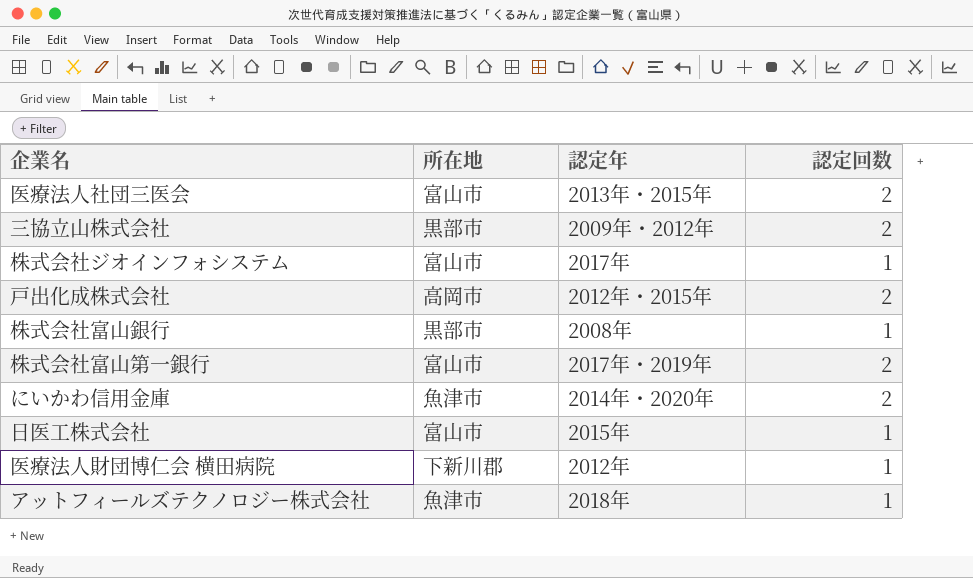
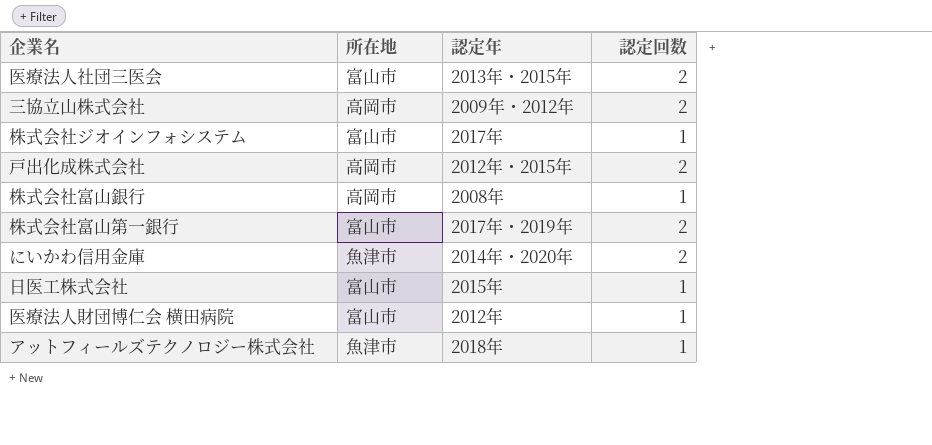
三協立山株式会社 | 所在地: 黒部市 -> 高岡市
株式会社富山銀行 | 所在地: 黒部市 -> 高岡市
医療法人財団博仁会 横田病院 | 所在地: 下新川郡 -> 富山市

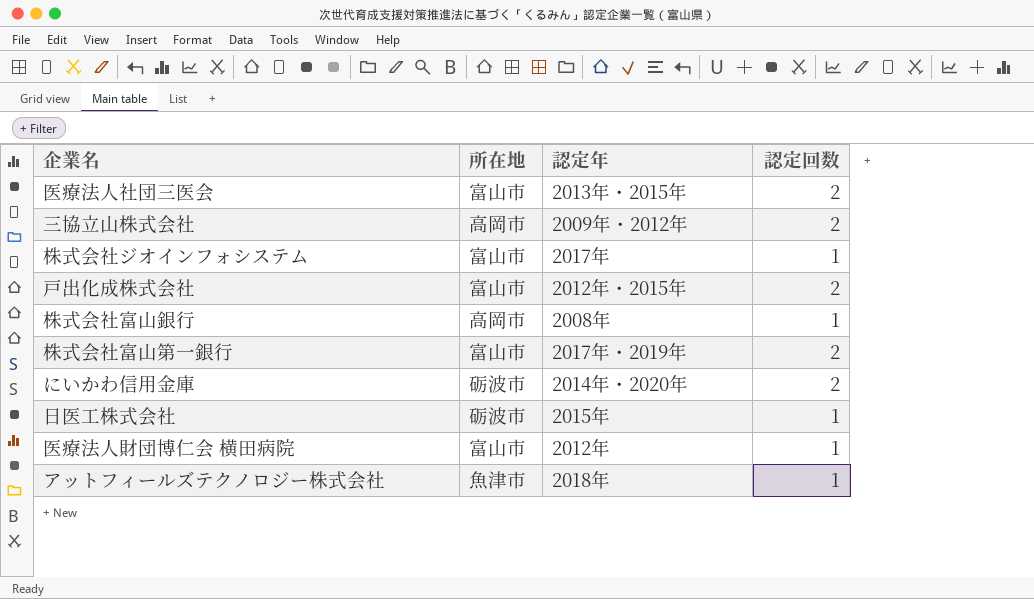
戸出化成株式会社 | 所在地: 高岡市 -> 富山市
にいかわ信用金庫 | 所在地: 魚津市 -> 砺波市
日医工株式会社 | 所在地: 富山市 -> 砺波市

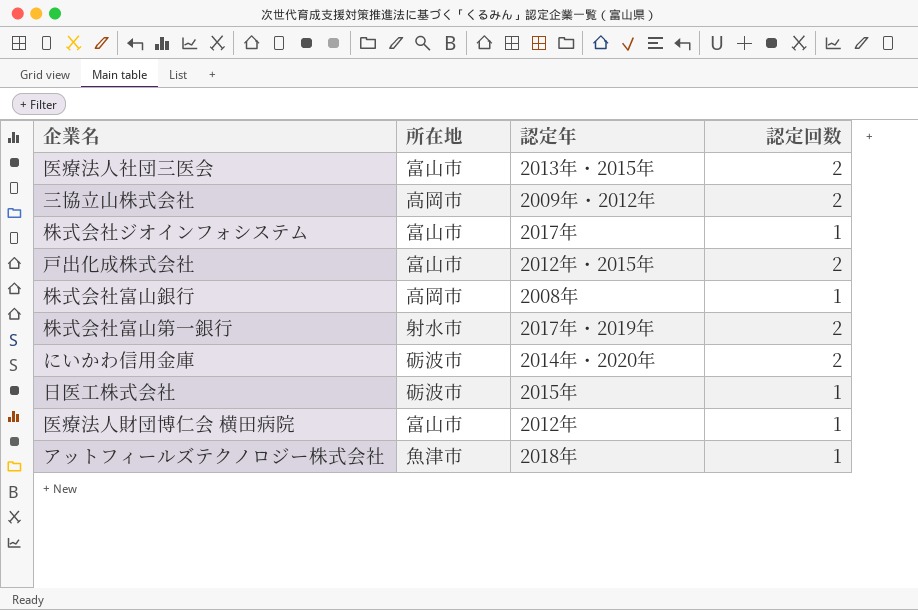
株式会社富山第一銀行 | 所在地: 富山市 -> 射水市

